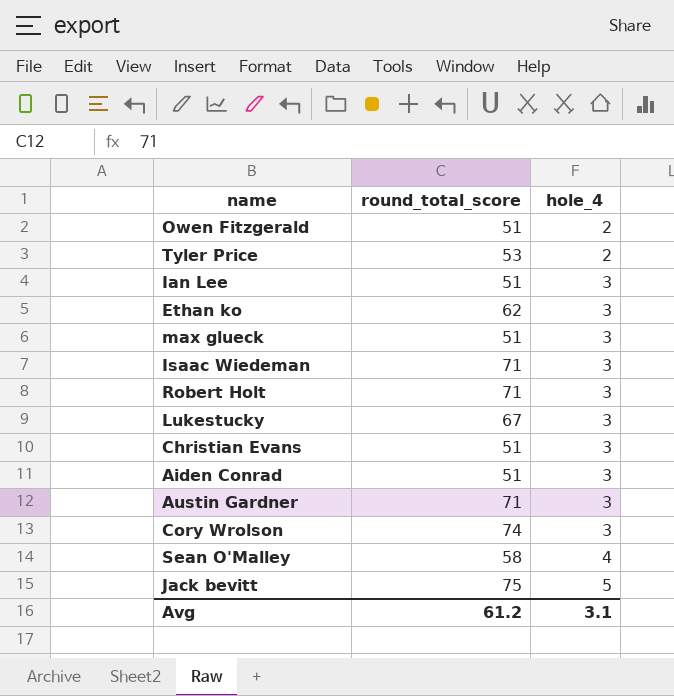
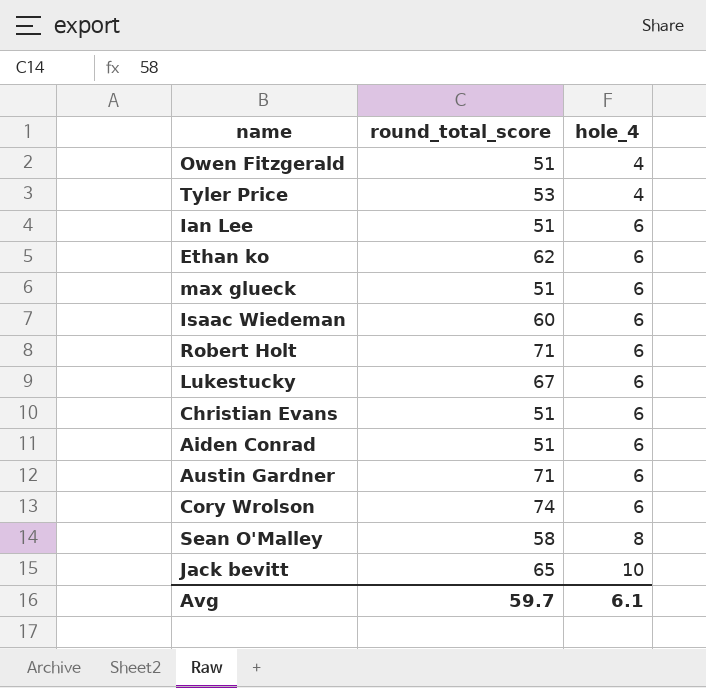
Owen Fitzgerald | hole_4: 2 -> 4
Tyler Price | hole_4: 2 -> 4
Ian Lee | hole_4: 3 -> 6
Ethan ko | hole_4: 3 -> 6
max glueck | hole_4: 3 -> 6
Isaac Wiedeman | round_total_score: 71 -> 60
Isaac Wiedeman | hole_4: 3 -> 6
Robert Holt | hole_4: 3 -> 6
Lukestucky | hole_4: 3 -> 6
Christian Evans | hole_4: 3 -> 6
Aiden Conrad | hole_4: 3 -> 6
Austin Gardner | hole_4: 3 -> 6
Cory Wrolson | hole_4: 3 -> 6
Sean O'Malley | hole_4: 4 -> 8
Jack bevitt | round_total_score: 75 -> 65
Jack bevitt | hole_4: 5 -> 10
Avg | round_total_score: 61.2 -> 59.7
Avg | hole_4: 3.1 -> 6.1

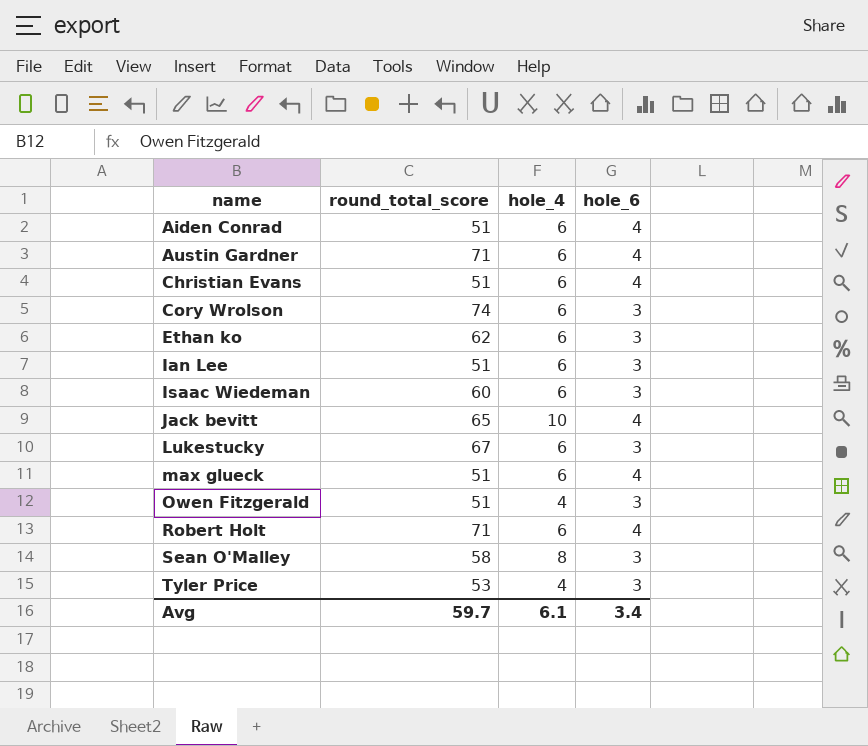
row order: hole_4 ascending -> name ascending
column hole_6 | position: none -> 4

